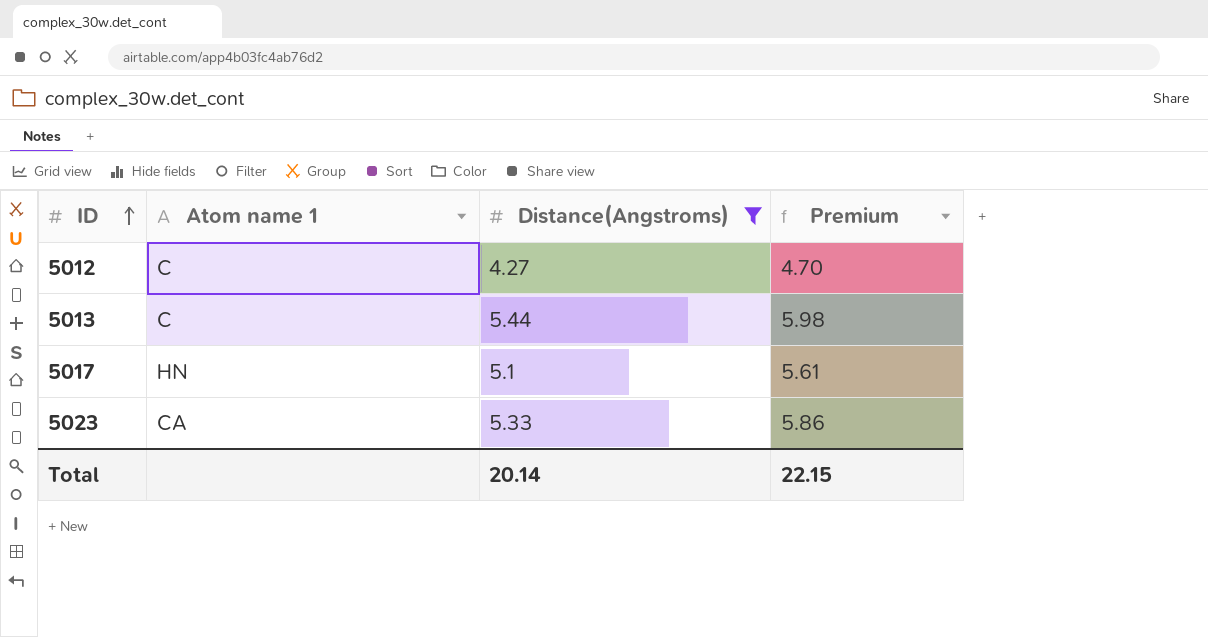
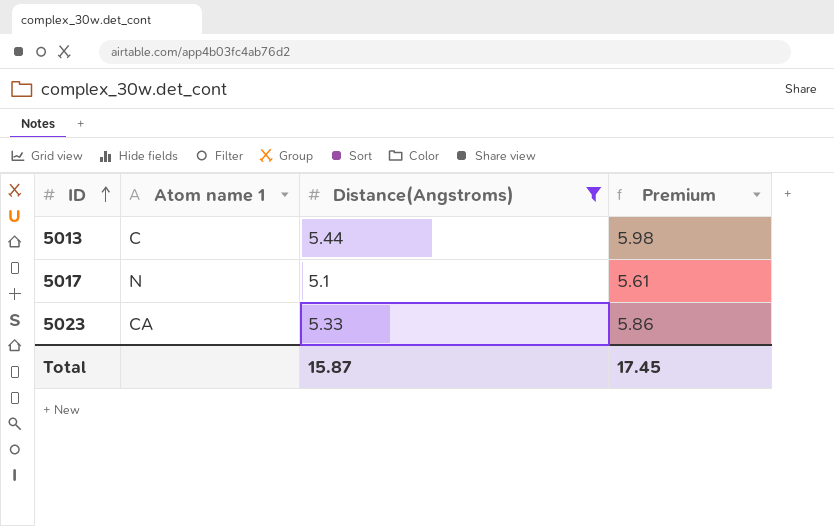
row 5012: C | 4.27 | 4.70 -> none
5017 | Atom name 1: HN -> N
Total | Distance(Angstroms): 20.14 -> 15.87
Total | Premium: 22.15 -> 17.45

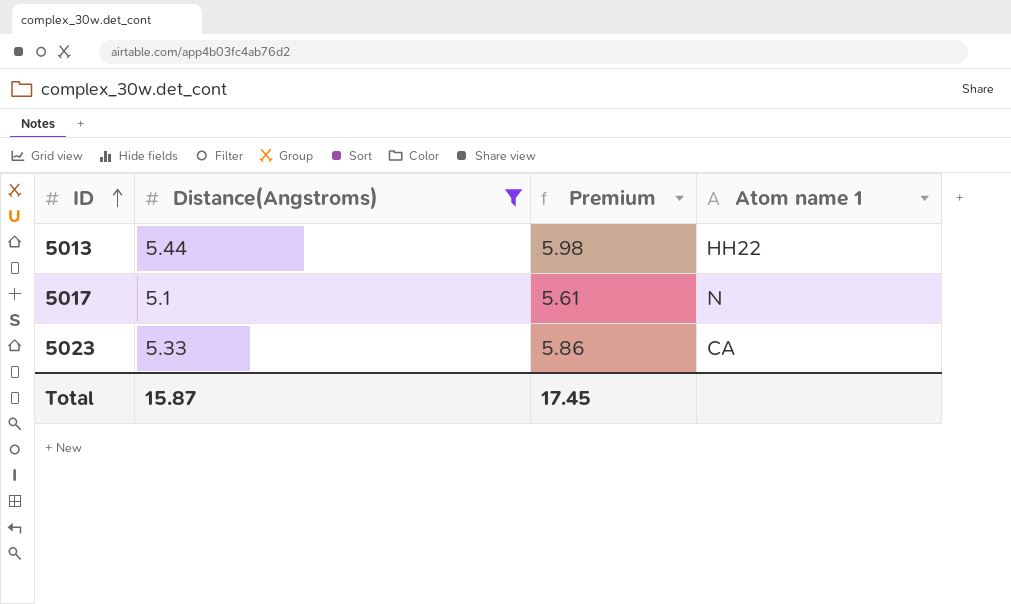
column Atom name 1 | position: 2 -> 4
5013 | Atom name 1: C -> HH22

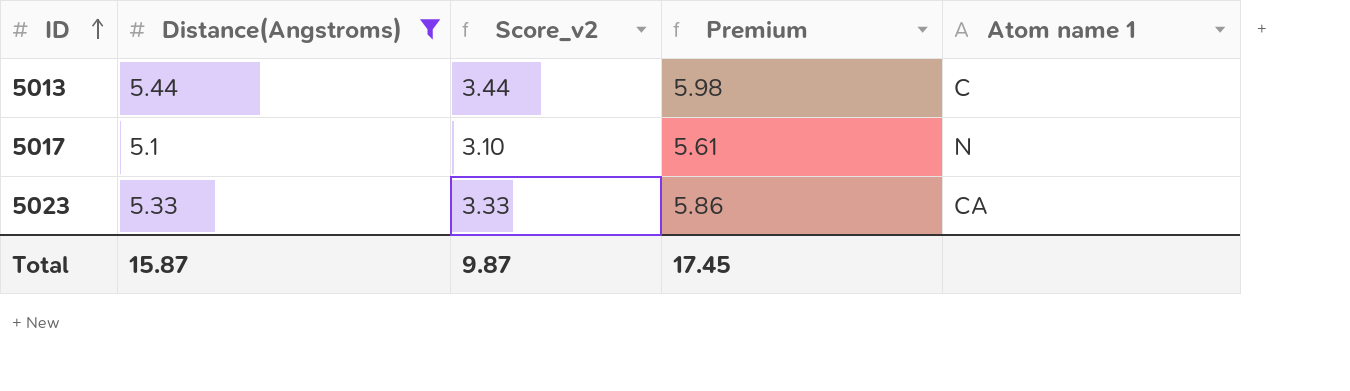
column Score_v2 | formula: none -> [Distance(Angstroms)] - 2
5013 | Atom name 1: HH22 -> C

